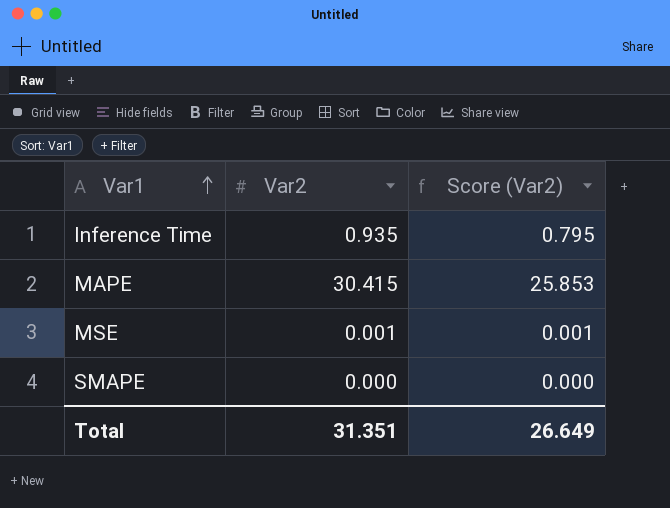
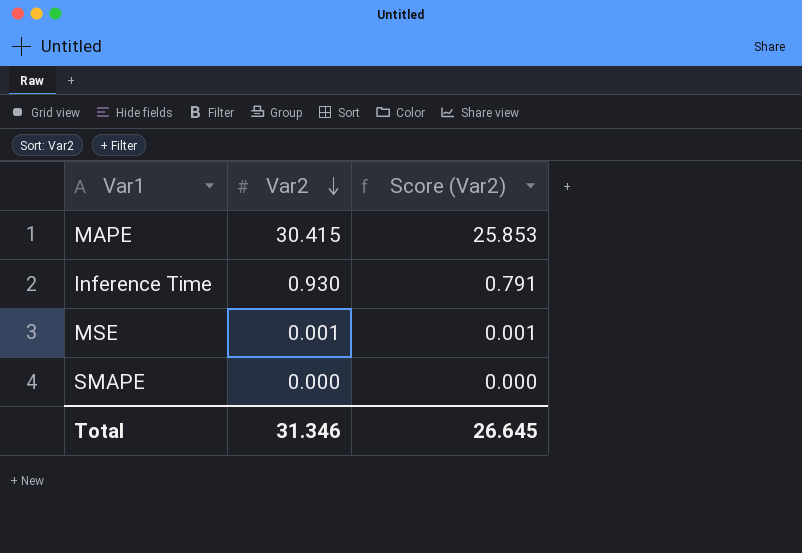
row order: Var1 ascending -> Var2 descending
Inference Time | Var2: 0.935 -> 0.930
Inference Time | Score (Var2): 0.795 -> 0.791
Total | Var2: 31.351 -> 31.346
Total | Score (Var2): 26.649 -> 26.645

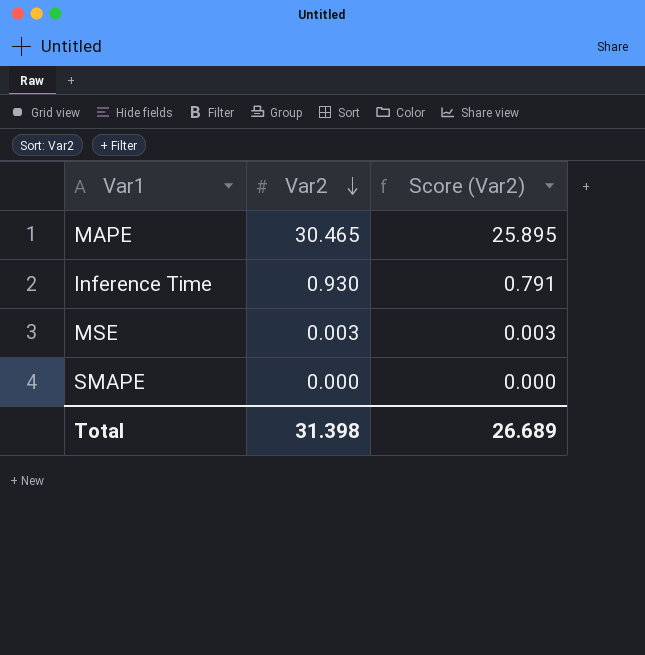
MAPE | Var2: 30.415 -> 30.465
MAPE | Score (Var2): 25.853 -> 25.895
MSE | Var2: 0.001 -> 0.003
MSE | Score (Var2): 0.001 -> 0.003
Total | Var2: 31.346 -> 31.398
Total | Score (Var2): 26.645 -> 26.689

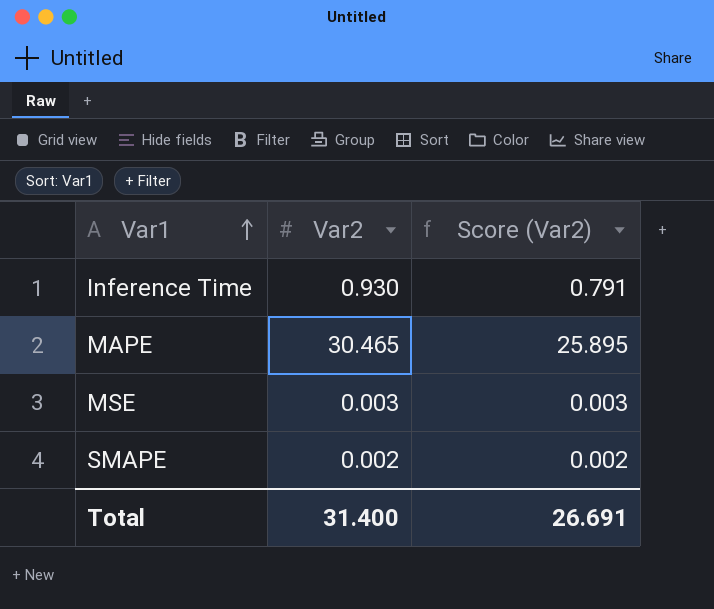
row order: Var2 descending -> Var1 ascending
SMAPE | Var2: 0.000 -> 0.002
SMAPE | Score (Var2): 0.000 -> 0.002
Total | Var2: 31.398 -> 31.400
Total | Score (Var2): 26.689 -> 26.691

